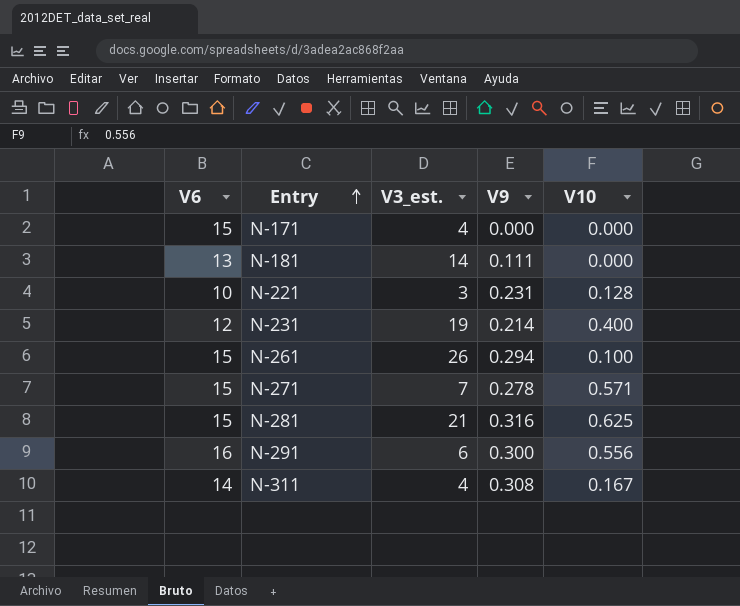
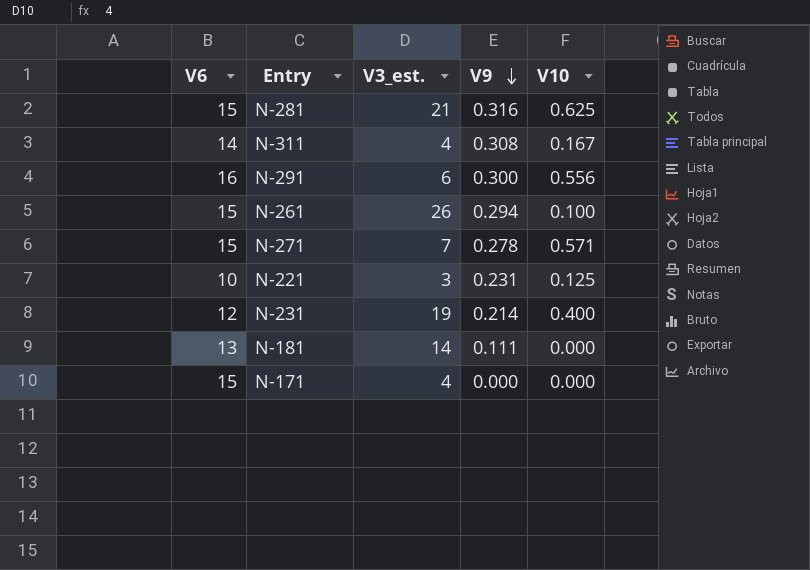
row order: Entry ascending -> V9 descending
N-221 | V10: 0.128 -> 0.125

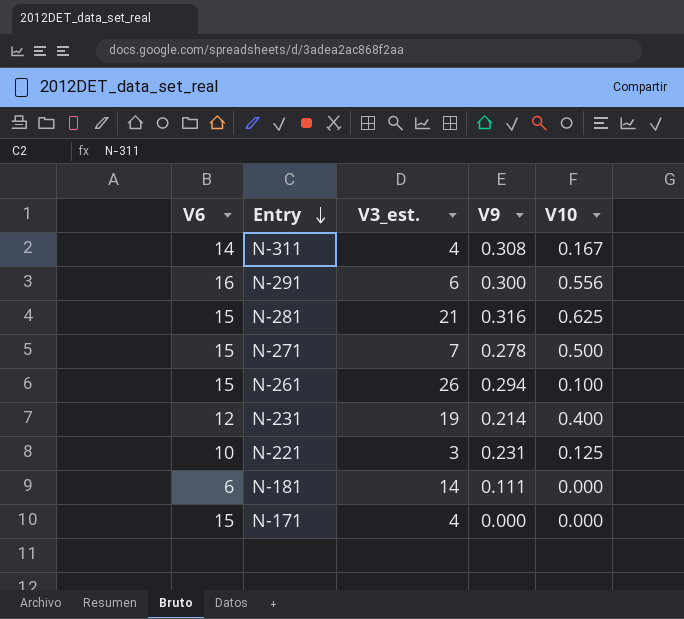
row order: V9 descending -> Entry descending
N-271 | V10: 0.571 -> 0.500
N-181 | V6: 13 -> 6

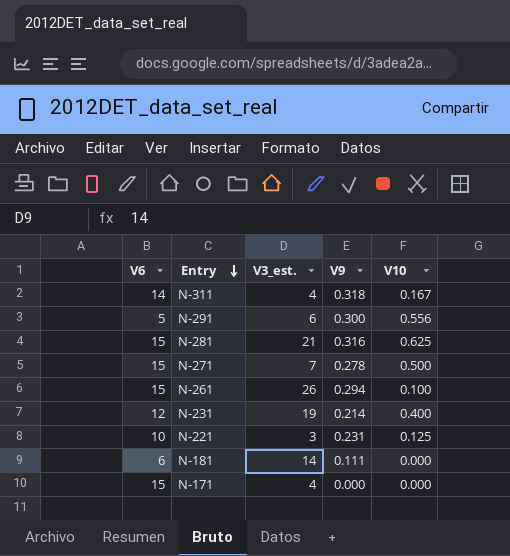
N-311 | V9: 0.308 -> 0.318
N-291 | V6: 16 -> 5

